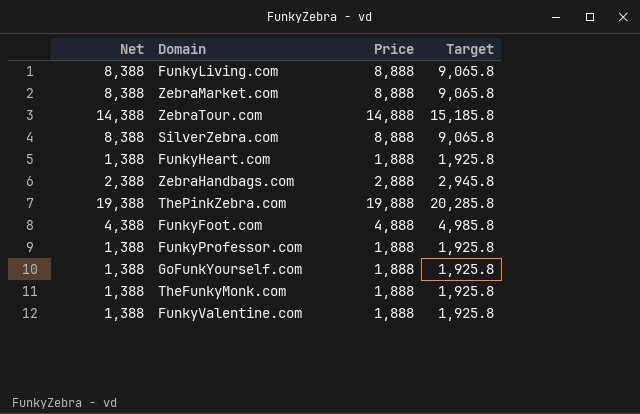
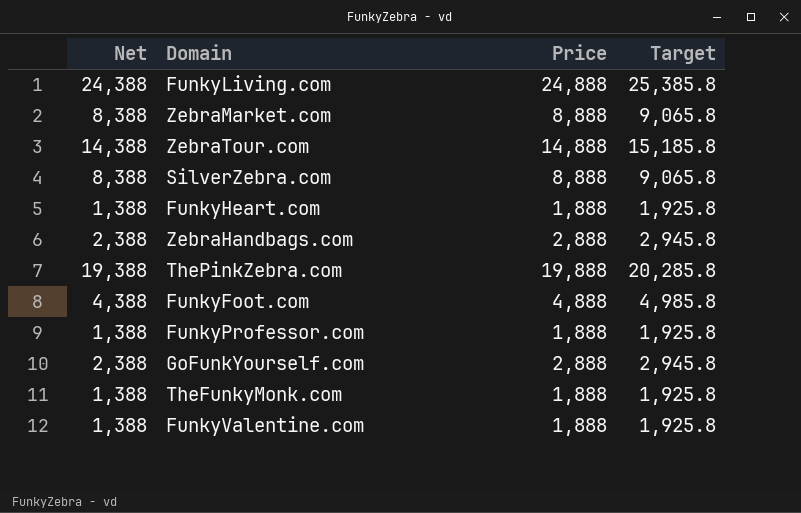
FunkyLiving.com | Net: 8,388 -> 24,388
FunkyLiving.com | Price: 8,888 -> 24,888
FunkyLiving.com | Target: 9,065.8 -> 25,385.8
GoFunkYourself.com | Net: 1,388 -> 2,388
GoFunkYourself.com | Price: 1,888 -> 2,888
GoFunkYourself.com | Target: 1,925.8 -> 2,945.8

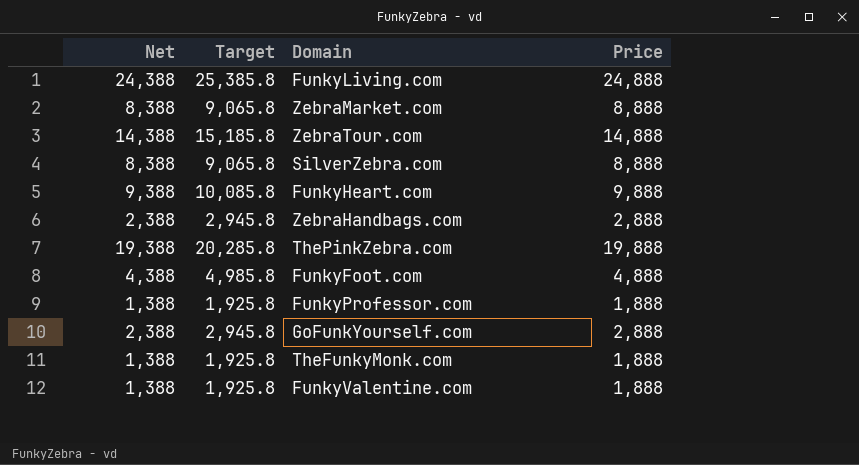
column Target | position: 4 -> 2
FunkyHeart.com | Net: 1,388 -> 9,388
FunkyHeart.com | Target: 1,925.8 -> 10,085.8
FunkyHeart.com | Price: 1,888 -> 9,888

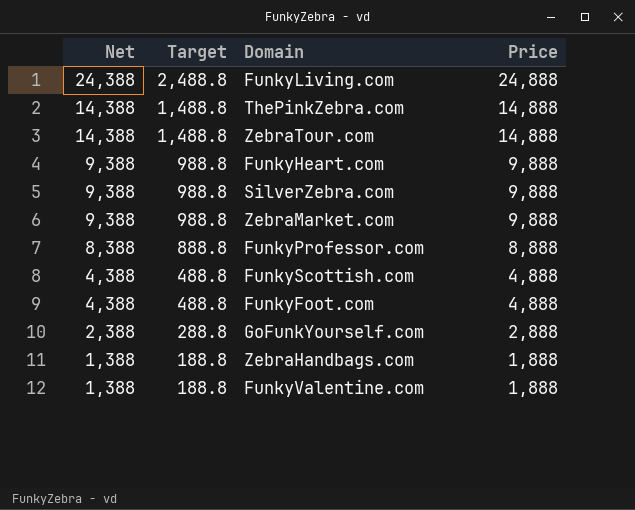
row order: none -> Net descending
column Target | formula: [Price] * 1.02 -> [Price] * 0.1
row TheFunkyMonk.com: 1,388 | 1,925.8 | 1,888 -> none
ThePinkZebra.com | Net: 19,388 -> 14,388
ThePinkZebra.com | Price: 19,888 -> 14,888
SilverZebra.com | Net: 8,388 -> 9,388
SilverZebra.com | Price: 8,888 -> 9,888
ZebraMarket.com | Net: 8,388 -> 9,388
ZebraMarket.com | Price: 8,888 -> 9,888
FunkyProfessor.com | Net: 1,388 -> 8,388
FunkyProfessor.com | Price: 1,888 -> 8,888
row FunkyScottish.com: none -> 4,388 | 488.8 | 4,888
ZebraHandbags.com | Net: 2,388 -> 1,388
ZebraHandbags.com | Price: 2,888 -> 1,888

